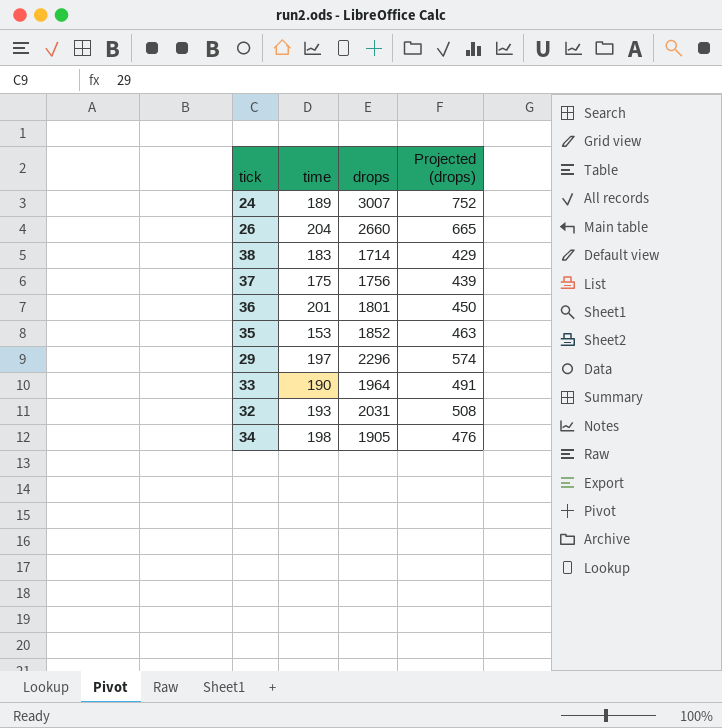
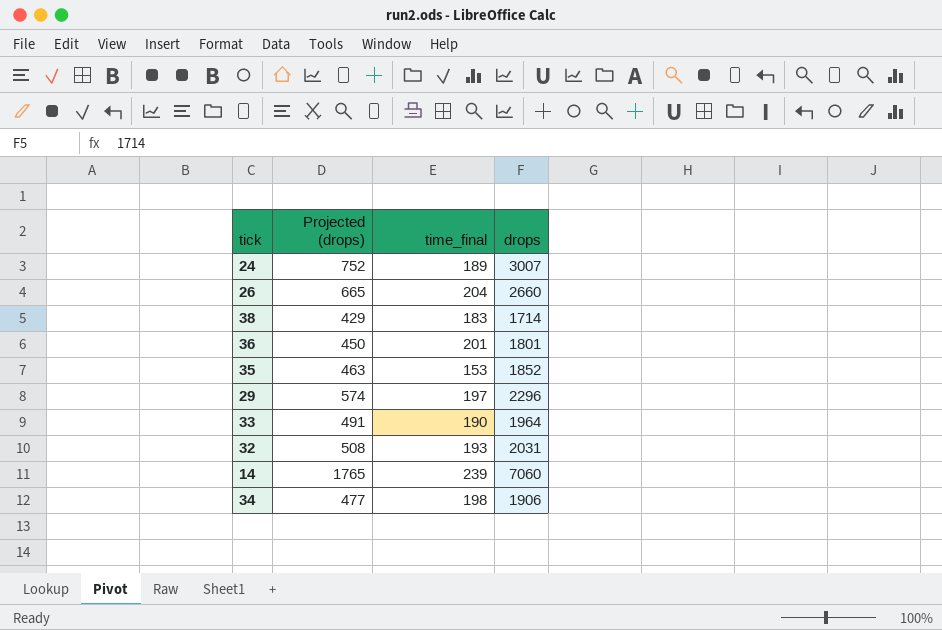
column Projected (drops) | position: 4 -> 2
column name: time -> time_final
row 37: 175 | 1756 | 439 -> none
row 14: none -> 1765 | 239 | 7060
34 | Projected (drops): 476 -> 477
34 | drops: 1905 -> 1906

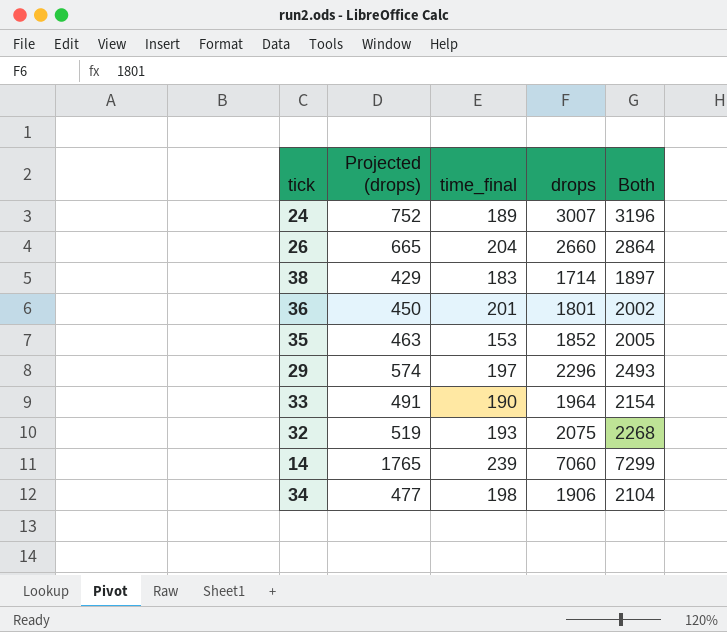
column Both | formula: none -> [time_final] + [drops]
32 | Projected (drops): 508 -> 519
32 | drops: 2031 -> 2075

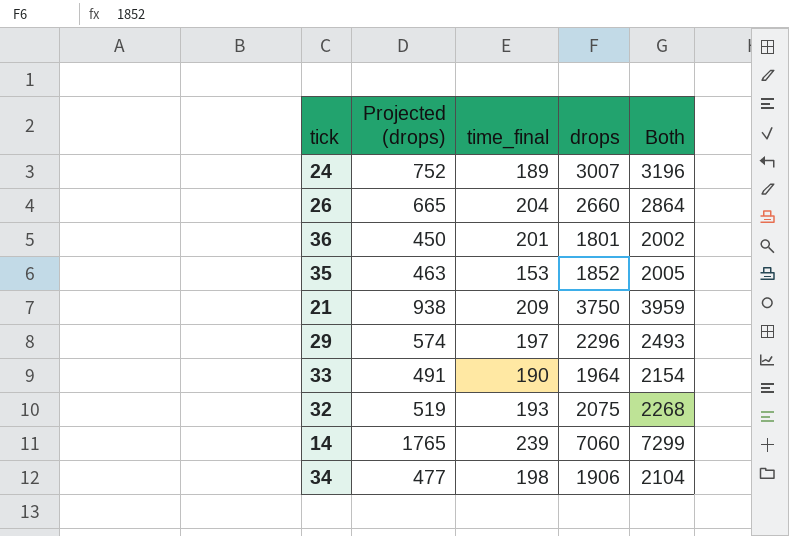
row 38: 429 | 183 | 1714 | 1897 -> none
row 21: none -> 938 | 209 | 3750 | 3959

